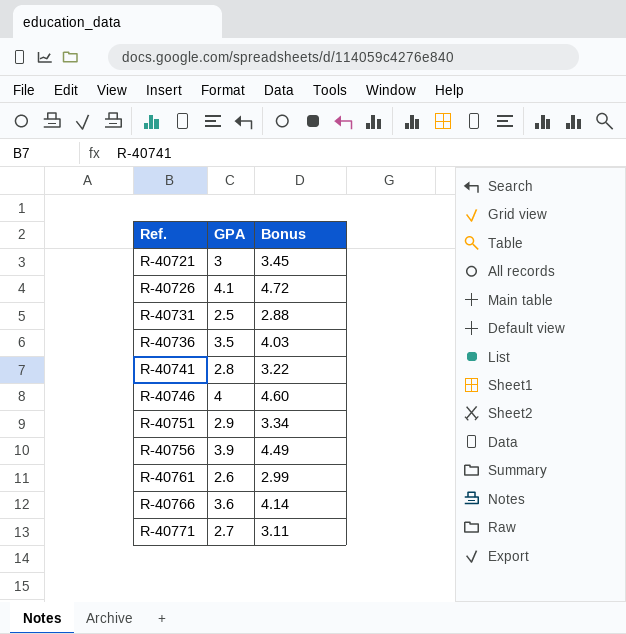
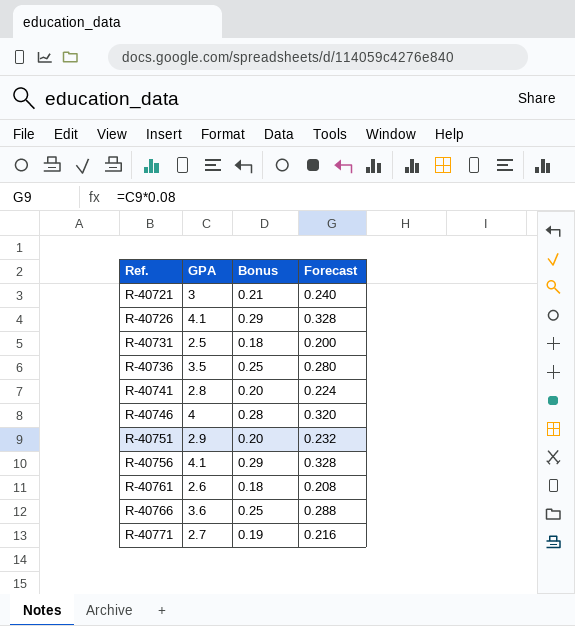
column Bonus | formula: [GPA] * 1.15 -> [GPA] * 0.07
column Forecast | formula: none -> [GPA] * 0.08
R-40756 | GPA: 3.9 -> 4.1

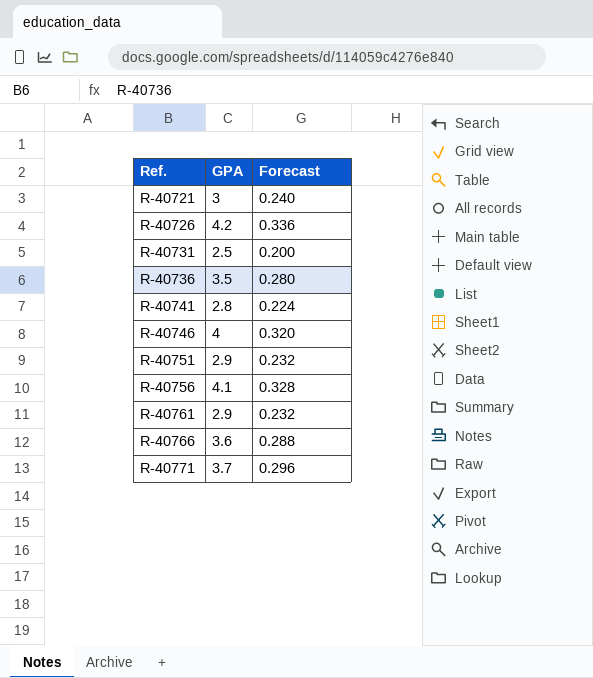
column Bonus | formula: [GPA] * 0.07 -> none
R-40726 | GPA: 4.1 -> 4.2
R-40726 | Forecast: 0.328 -> 0.336
R-40761 | GPA: 2.6 -> 2.9
R-40761 | Forecast: 0.208 -> 0.232
R-40771 | GPA: 2.7 -> 3.7
R-40771 | Forecast: 0.216 -> 0.296

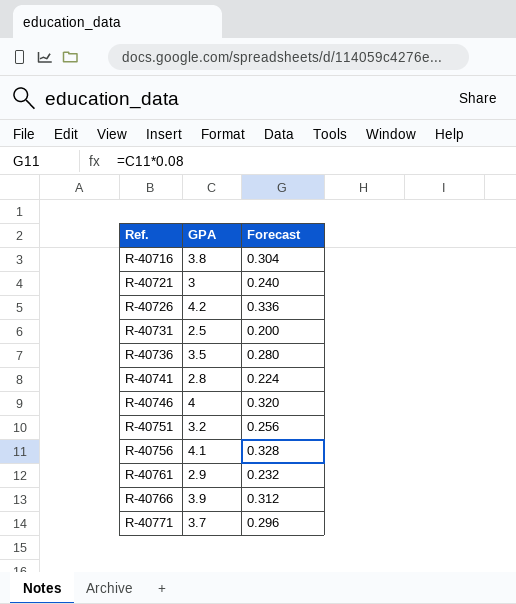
row R-40716: none -> 3.8 | 0.304
R-40751 | GPA: 2.9 -> 3.2
R-40751 | Forecast: 0.232 -> 0.256
R-40766 | GPA: 3.6 -> 3.9
R-40766 | Forecast: 0.288 -> 0.312

